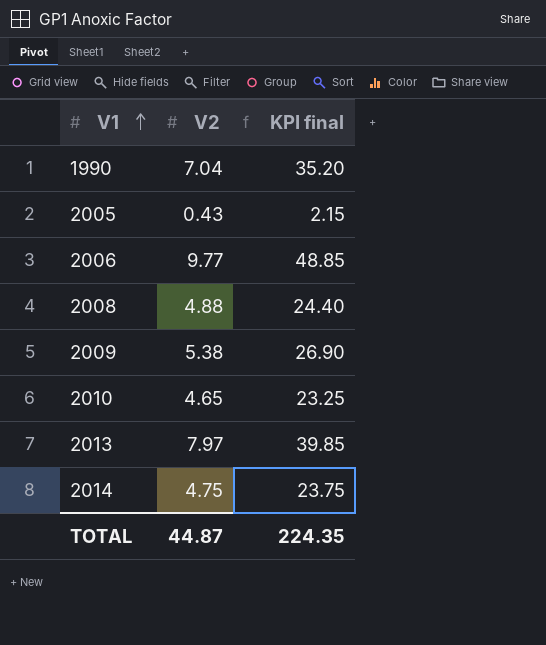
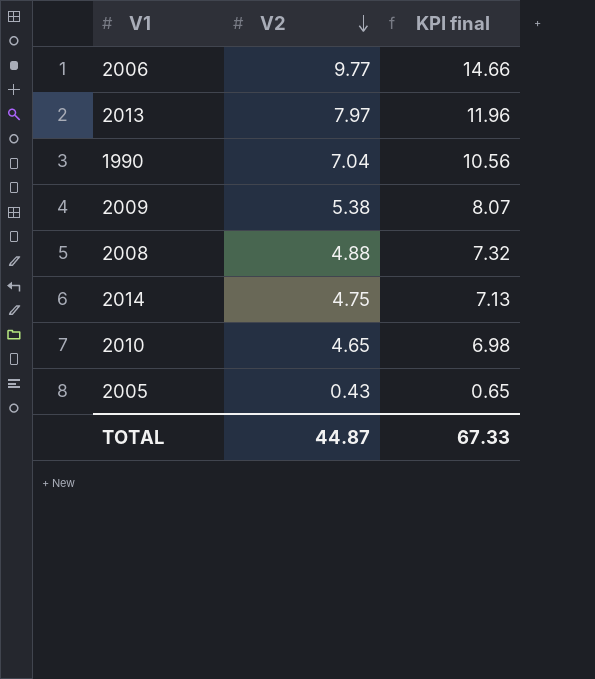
row order: V1 ascending -> V2 descending
column KPI final | formula: [V2] * 5 -> [V2] * 1.5
TOTAL | KPI final: 224.35 -> 67.33

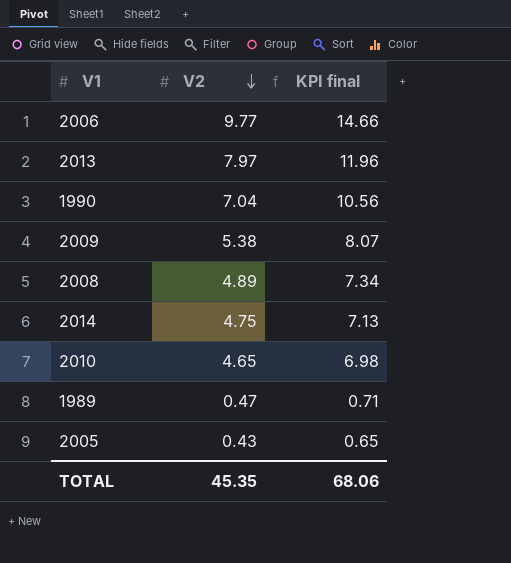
2008 | V2: 4.88 -> 4.89
2008 | KPI final: 7.32 -> 7.34
row 1989: none -> 0.47 | 0.71
TOTAL | V2: 44.87 -> 45.35
TOTAL | KPI final: 67.33 -> 68.06

